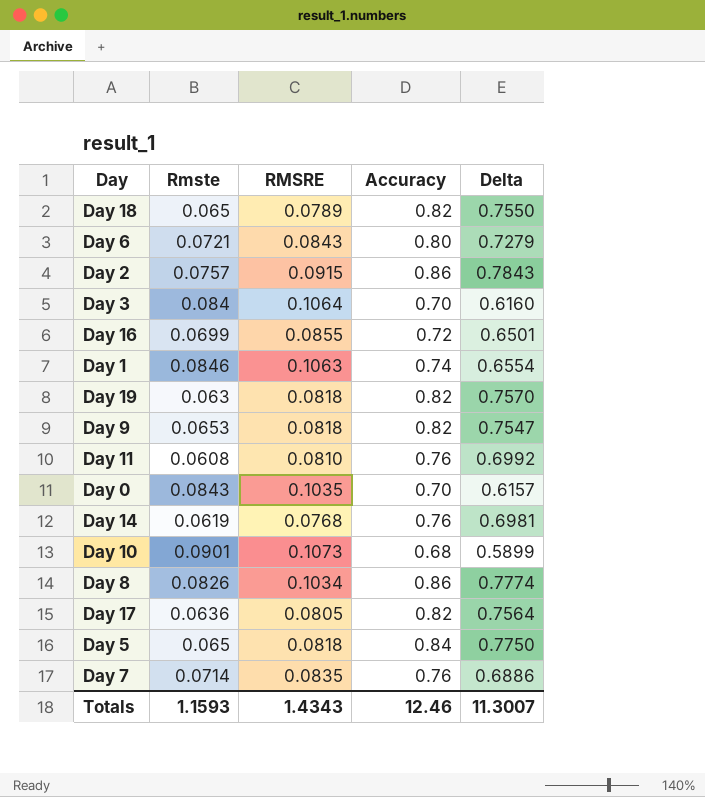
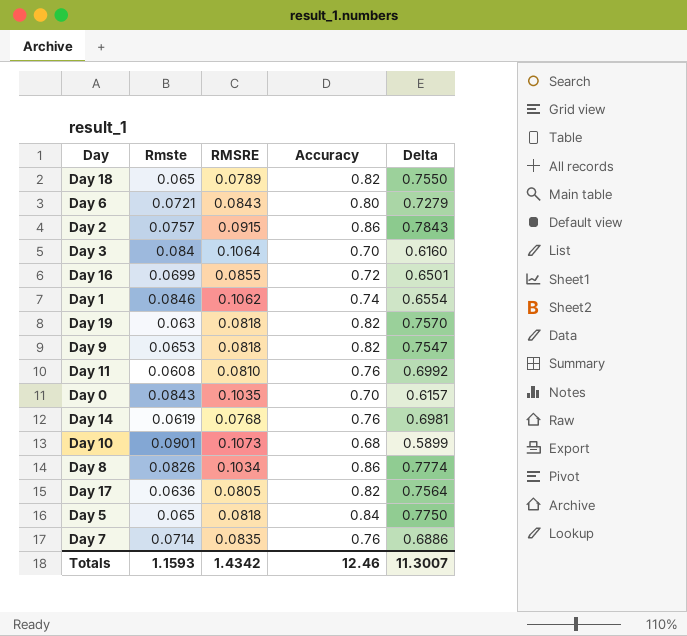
Day 1 | RMSRE: 0.1063 -> 0.1062
Totals | RMSRE: 1.4343 -> 1.4342

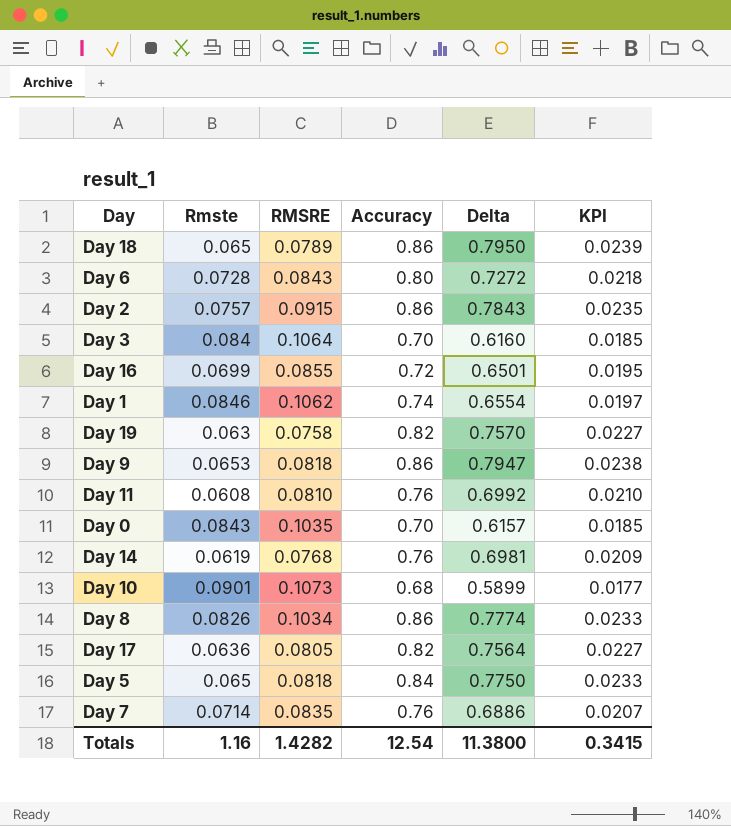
column KPI | formula: none -> [Delta] * 0.03
Day 18 | Accuracy: 0.82 -> 0.86
Day 18 | Delta: 0.7550 -> 0.7950
Day 6 | Rmste: 0.0721 -> 0.0728
Day 6 | Delta: 0.7279 -> 0.7272
Day 19 | RMSRE: 0.0818 -> 0.0758
Day 9 | Accuracy: 0.82 -> 0.86
Day 9 | Delta: 0.7547 -> 0.7947
Totals | Rmste: 1.1593 -> 1.16
Totals | RMSRE: 1.4342 -> 1.4282
Totals | Accuracy: 12.46 -> 12.54
Totals | Delta: 11.3007 -> 11.3800

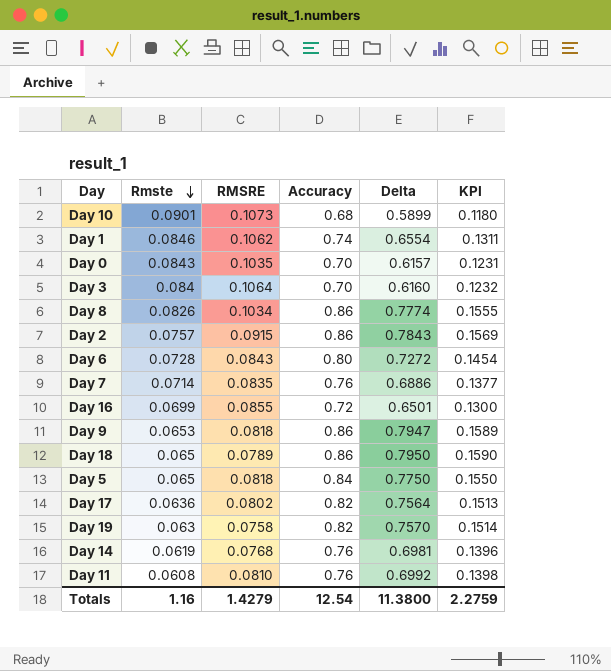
row order: none -> Rmste descending
column KPI | formula: [Delta] * 0.03 -> [Delta] * 0.2
Day 17 | RMSRE: 0.0805 -> 0.0802
Totals | RMSRE: 1.4282 -> 1.4279
Totals | KPI: 0.3415 -> 2.2759

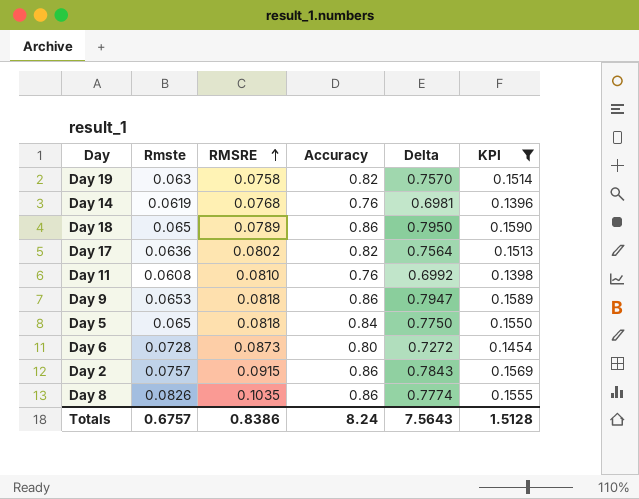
filter: none -> KPI >= 0.1396
row order: Rmste descending -> RMSRE ascending
Day 6 | RMSRE: 0.0843 -> 0.0873
Day 8 | RMSRE: 0.1034 -> 0.1035
Totals | Rmste: 1.16 -> 0.6757
Totals | RMSRE: 1.4279 -> 0.8386
Totals | Accuracy: 12.54 -> 8.24
Totals | Delta: 11.3800 -> 7.5643
Totals | KPI: 2.2759 -> 1.5128

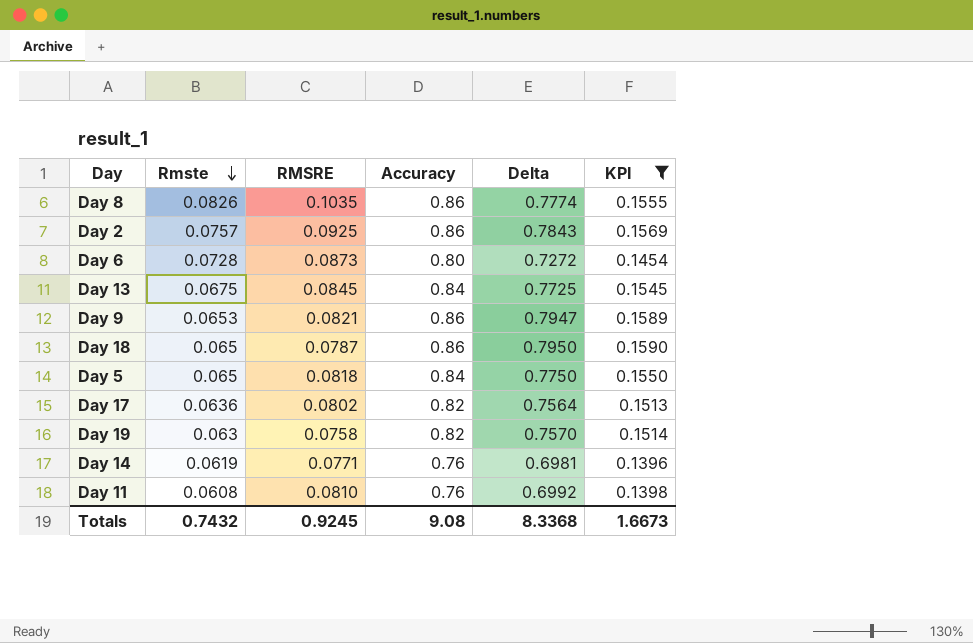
row order: RMSRE ascending -> Rmste descending
Day 2 | RMSRE: 0.0915 -> 0.0925
row Day 13: none -> 0.0675 | 0.0845 | 0.84 | 0.7725 | 0.1545
Day 9 | RMSRE: 0.0818 -> 0.0821
Day 18 | RMSRE: 0.0789 -> 0.0787
Day 14 | RMSRE: 0.0768 -> 0.0771
Totals | Rmste: 0.6757 -> 0.7432
Totals | RMSRE: 0.8386 -> 0.9245
Totals | Accuracy: 8.24 -> 9.08
Totals | Delta: 7.5643 -> 8.3368
Totals | KPI: 1.5128 -> 1.6673

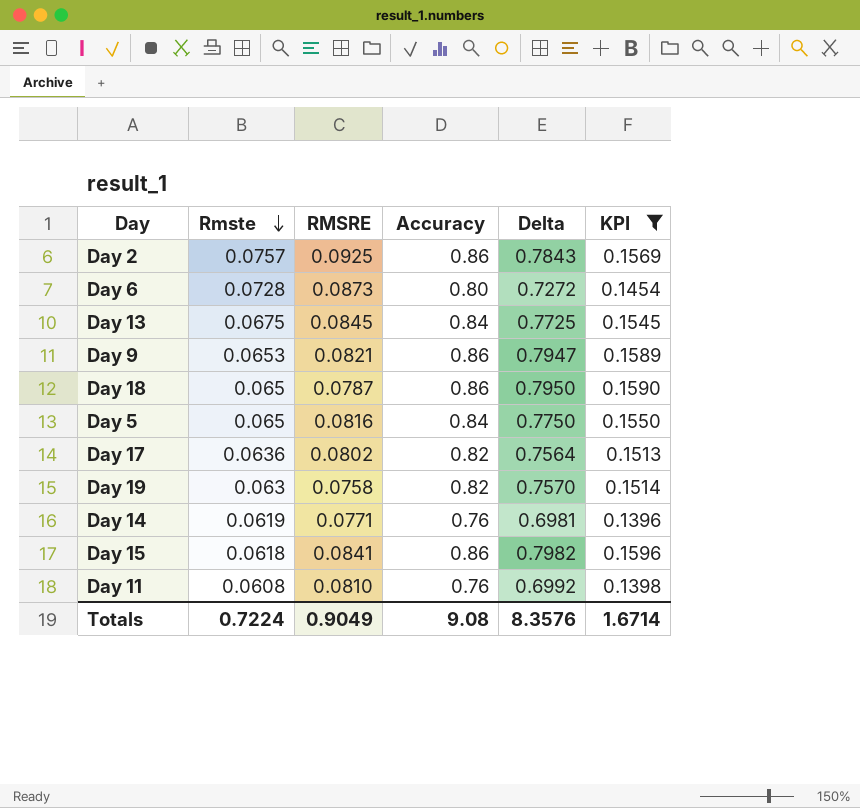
row Day 8: 0.0826 | 0.1035 | 0.86 | 0.7774 | 0.1555 -> none
Day 5 | RMSRE: 0.0818 -> 0.0816
row Day 15: none -> 0.0618 | 0.0841 | 0.86 | 0.7982 | 0.1596
Totals | Rmste: 0.7432 -> 0.7224
Totals | RMSRE: 0.9245 -> 0.9049
Totals | Delta: 8.3368 -> 8.3576
Totals | KPI: 1.6673 -> 1.6714

